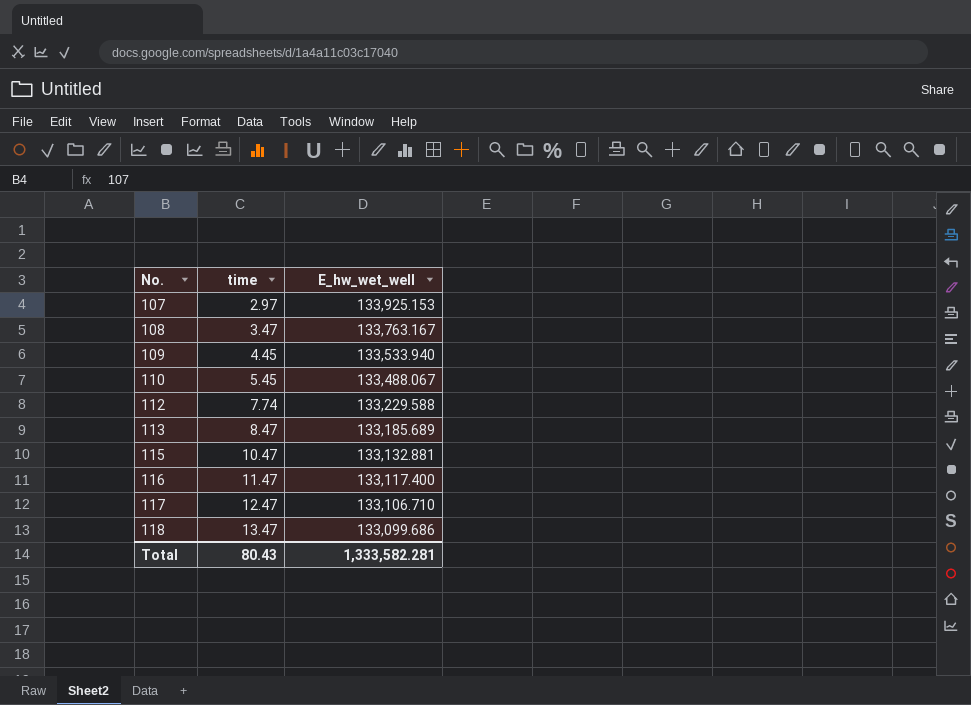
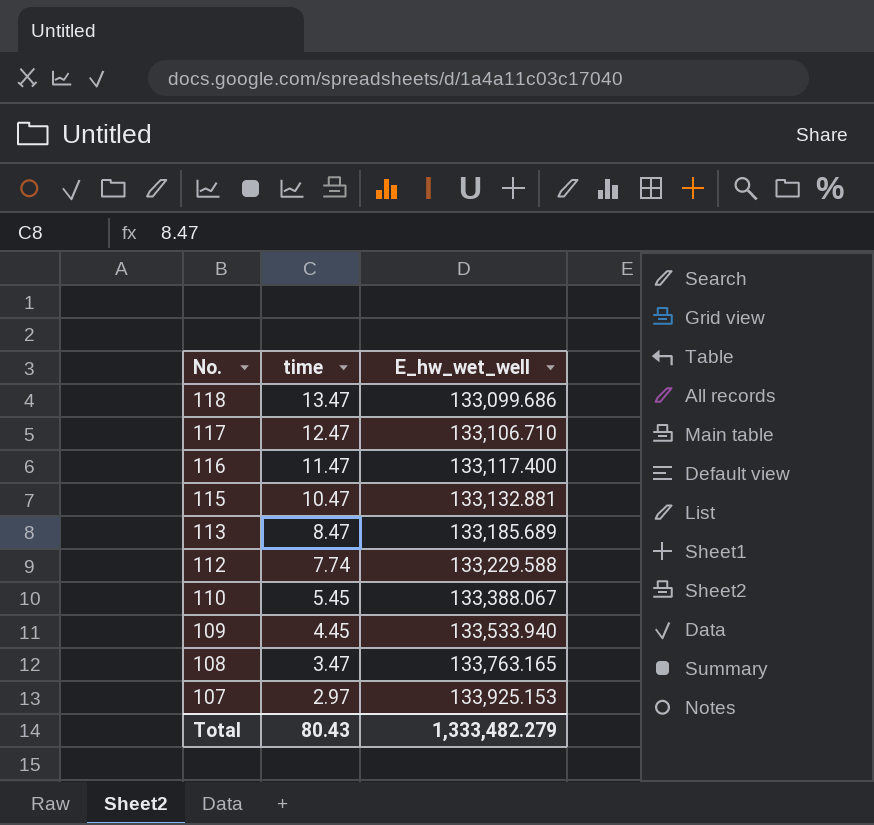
row order: No. ascending -> No. descending
110 | E_hw_wet_well: 133,488.067 -> 133,388.067
108 | E_hw_wet_well: 133,763.167 -> 133,763.165
Total | E_hw_wet_well: 1,333,582.281 -> 1,333,482.279

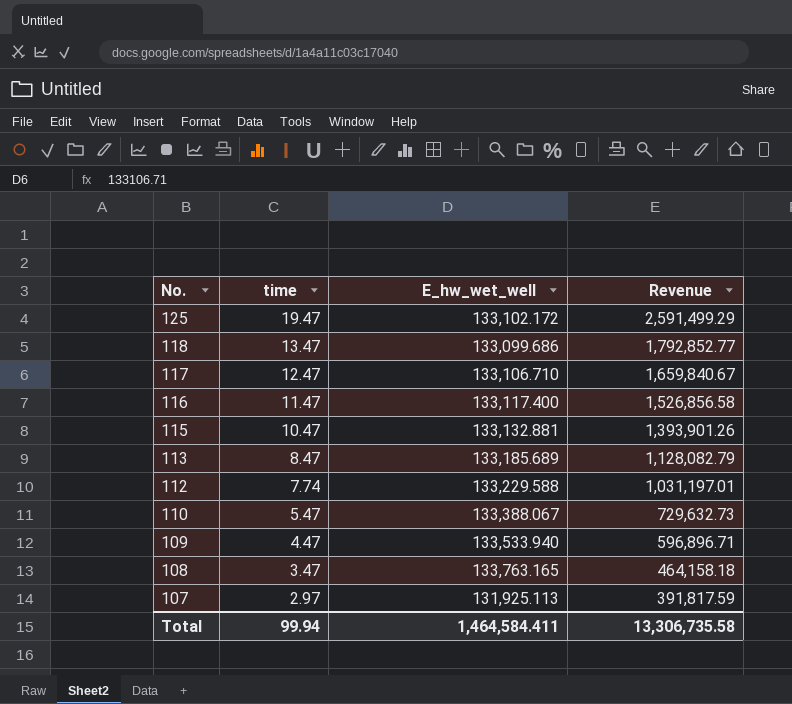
column Revenue | formula: none -> [time] * [E_hw_wet_well]
row 125: none -> 19.47 | 133,102.172 | 2,591,499.29
110 | time: 5.45 -> 5.47
109 | time: 4.45 -> 4.47
107 | E_hw_wet_well: 133,925.153 -> 131,925.113
Total | time: 80.43 -> 99.94
Total | E_hw_wet_well: 1,333,482.279 -> 1,464,584.411

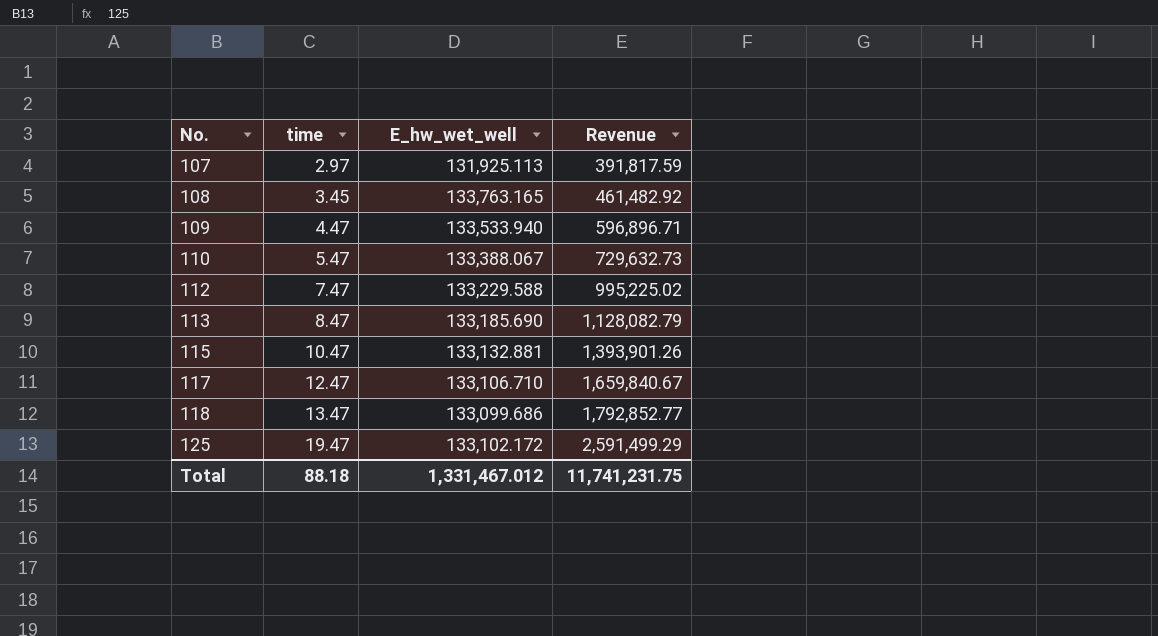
row order: No. descending -> No. ascending
row 116: 11.47 | 133,117.400 | 1,526,856.58 -> none
108 | time: 3.47 -> 3.45
108 | Revenue: 464,158.18 -> 461,482.92
112 | time: 7.74 -> 7.47
112 | Revenue: 1,031,197.01 -> 995,225.02
113 | E_hw_wet_well: 133,185.689 -> 133,185.690
Total | time: 99.94 -> 88.18
Total | E_hw_wet_well: 1,464,584.411 -> 1,331,467.012
Total | Revenue: 13,306,735.58 -> 11,741,231.75

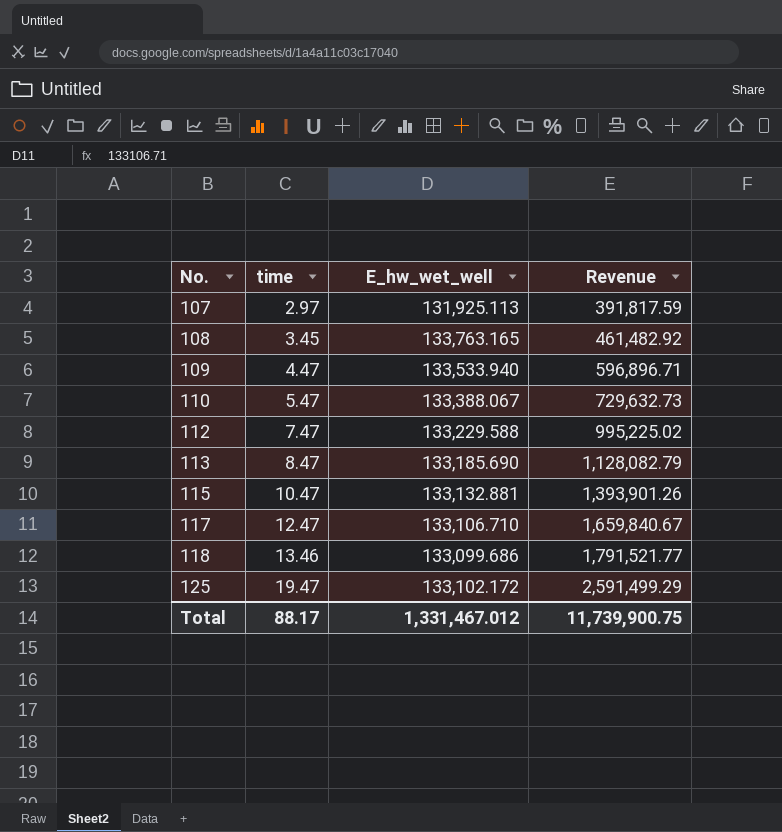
118 | time: 13.47 -> 13.46
118 | Revenue: 1,792,852.77 -> 1,791,521.77
Total | time: 88.18 -> 88.17
Total | Revenue: 11,741,231.75 -> 11,739,900.75

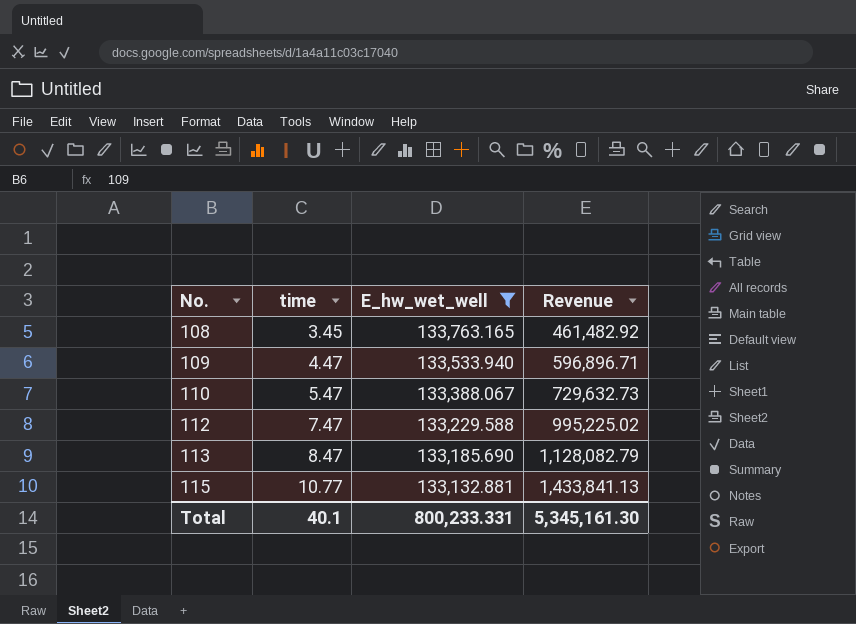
filter: none -> E_hw_wet_well >= 133,132.881
115 | time: 10.47 -> 10.77
115 | Revenue: 1,393,901.26 -> 1,433,841.13
Total | time: 88.17 -> 40.1
Total | E_hw_wet_well: 1,331,467.012 -> 800,233.331
Total | Revenue: 11,739,900.75 -> 5,345,161.30

